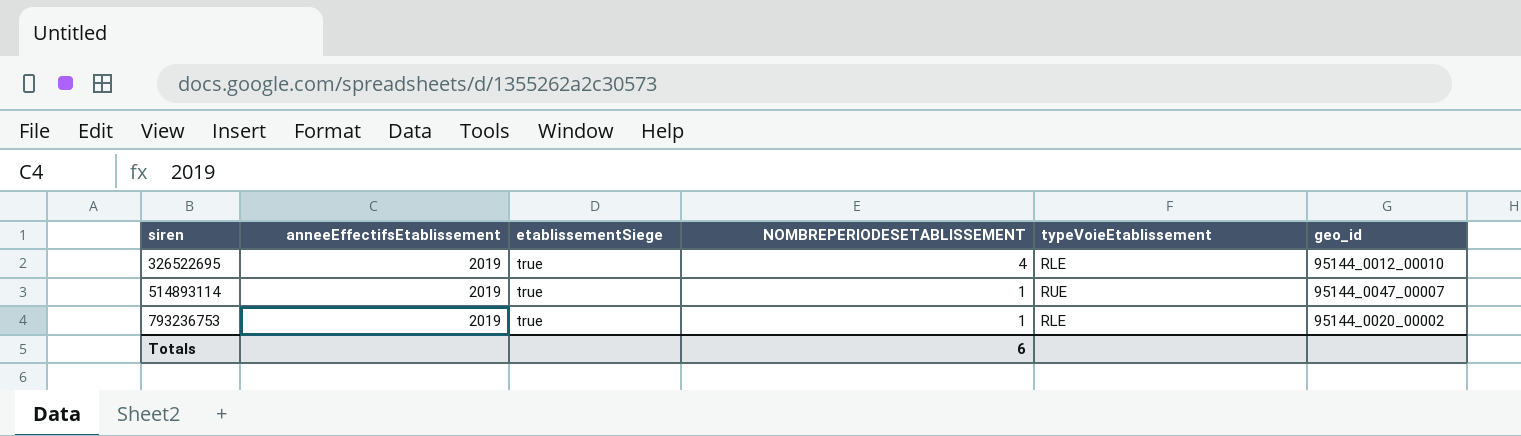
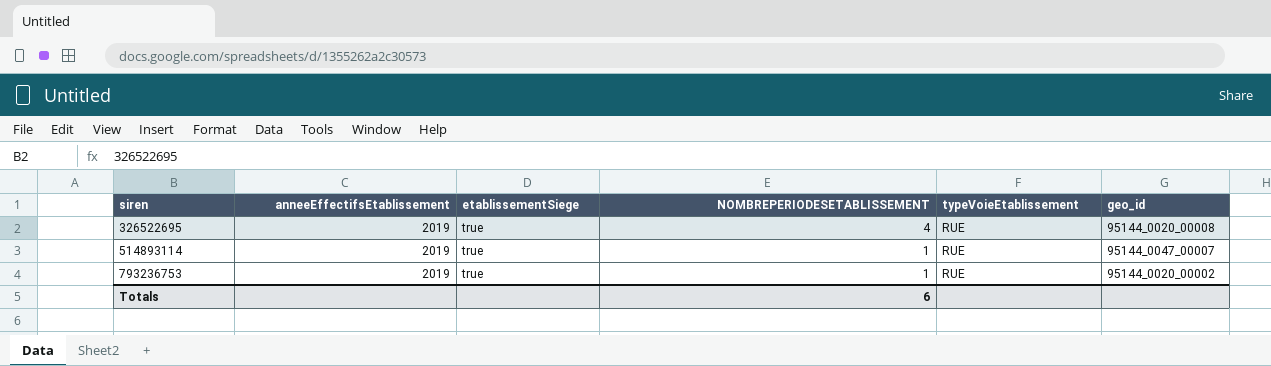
326522695 | typeVoieEtablissement: RLE -> RUE
326522695 | geo_id: 95144_0012_00010 -> 95144_0020_00008
793236753 | typeVoieEtablissement: RLE -> RUE

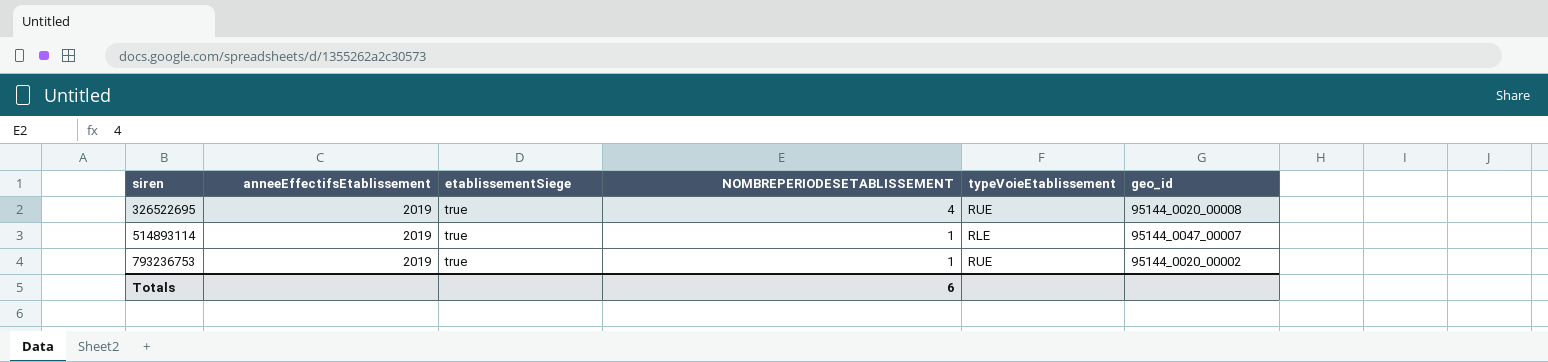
514893114 | typeVoieEtablissement: RUE -> RLE

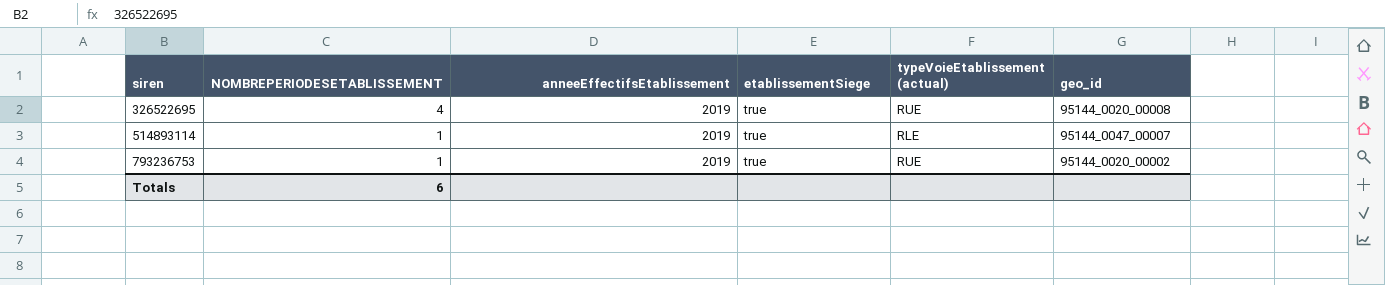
column NOMBREPERIODESETABLISSEMENT | position: 4 -> 2
column name: typeVoieEtablissement -> typeVoieEtablissement (actual)

